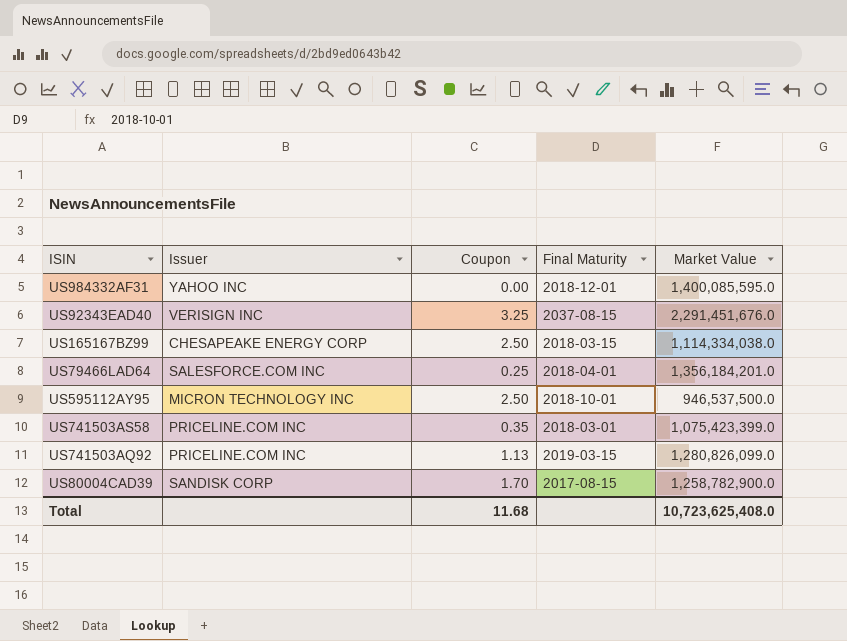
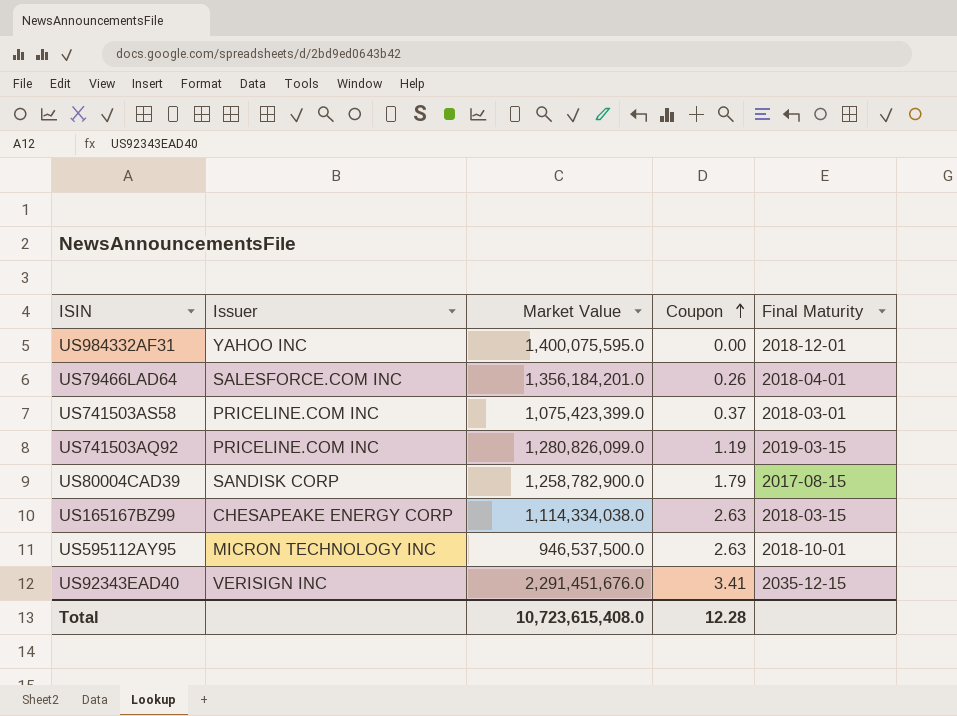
row order: none -> Coupon ascending
column Market Value | position: 5 -> 3
US984332AF31 | Market Value: 1,400,085,595.0 -> 1,400,075,595.0
US79466LAD64 | Coupon: 0.25 -> 0.26
US741503AS58 | Coupon: 0.35 -> 0.37
US741503AQ92 | Coupon: 1.13 -> 1.19
US80004CAD39 | Coupon: 1.70 -> 1.79
US165167BZ99 | Coupon: 2.50 -> 2.63
US595112AY95 | Coupon: 2.50 -> 2.63
US92343EAD40 | Coupon: 3.25 -> 3.41
US92343EAD40 | Final Maturity: 2037-08-15 -> 2035-12-15
Total | Market Value: 10,723,625,408.0 -> 10,723,615,408.0
Total | Coupon: 11.68 -> 12.28

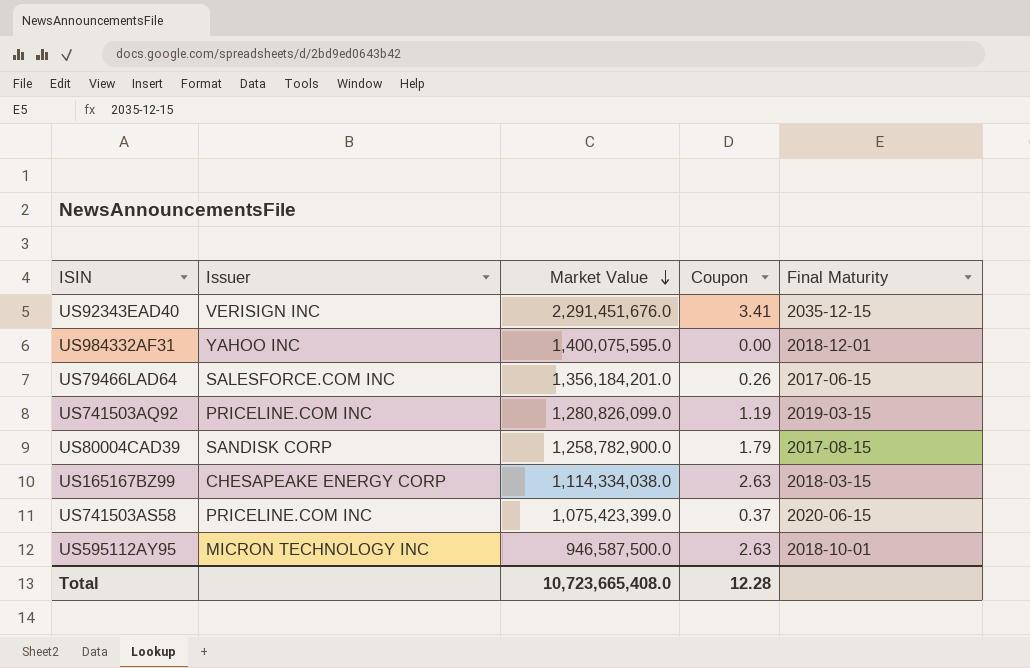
row order: Coupon ascending -> Market Value descending
US79466LAD64 | Final Maturity: 2018-04-01 -> 2017-06-15
US741503AS58 | Final Maturity: 2018-03-01 -> 2020-06-15
US595112AY95 | Market Value: 946,537,500.0 -> 946,587,500.0
Total | Market Value: 10,723,615,408.0 -> 10,723,665,408.0

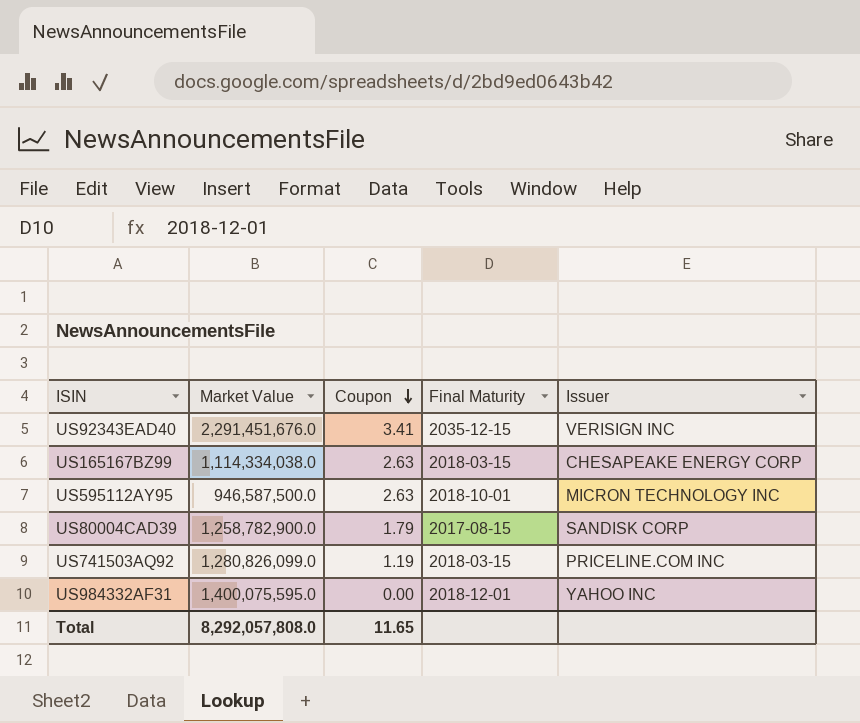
row order: Market Value descending -> Coupon descending
column Issuer | position: 2 -> 5
row US79466LAD64: SALESFORCE.COM INC | 1,356,184,201.0 | 0.26 | 2017-06-15 -> none
row US741503AS58: PRICELINE.COM INC | 1,075,423,399.0 | 0.37 | 2020-06-15 -> none
US741503AQ92 | Final Maturity: 2019-03-15 -> 2018-03-15
Total | Market Value: 10,723,665,408.0 -> 8,292,057,808.0
Total | Coupon: 12.28 -> 11.65

